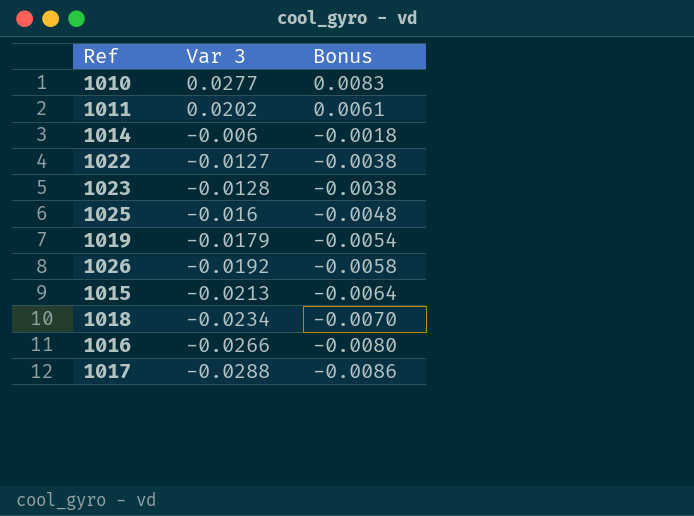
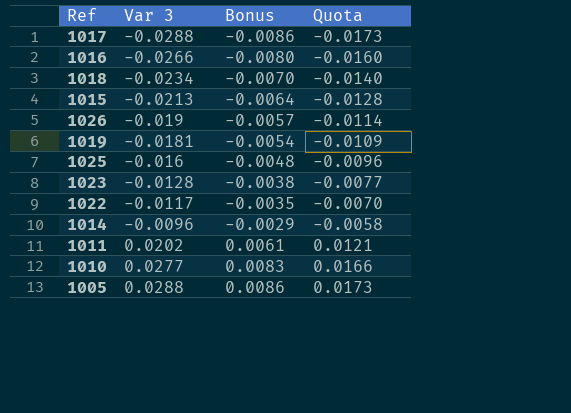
row order: Var 3 descending -> Var 3 ascending
column Quota | formula: none -> [Var 3] * 0.6
1026 | Var 3: -0.0192 -> -0.019
1026 | Bonus: -0.0058 -> -0.0057
1019 | Var 3: -0.0179 -> -0.0181
1022 | Var 3: -0.0127 -> -0.0117
1022 | Bonus: -0.0038 -> -0.0035
1014 | Var 3: -0.006 -> -0.0096
1014 | Bonus: -0.0018 -> -0.0029
row 1005: none -> 0.0288 | 0.0086 | 0.0173

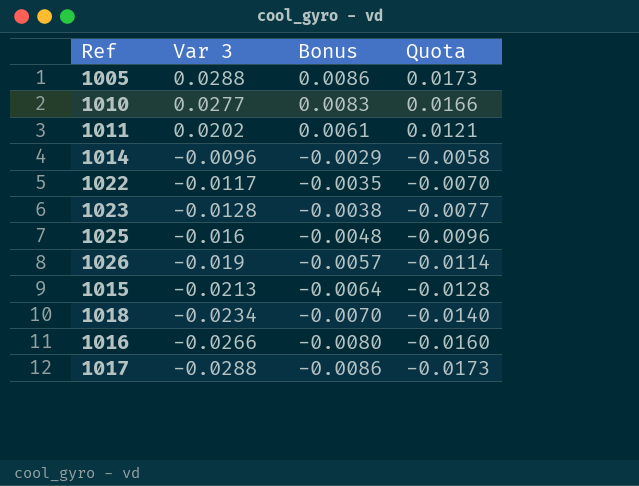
row order: Var 3 ascending -> Var 3 descending
row 1019: -0.0181 | -0.0054 | -0.0109 -> none

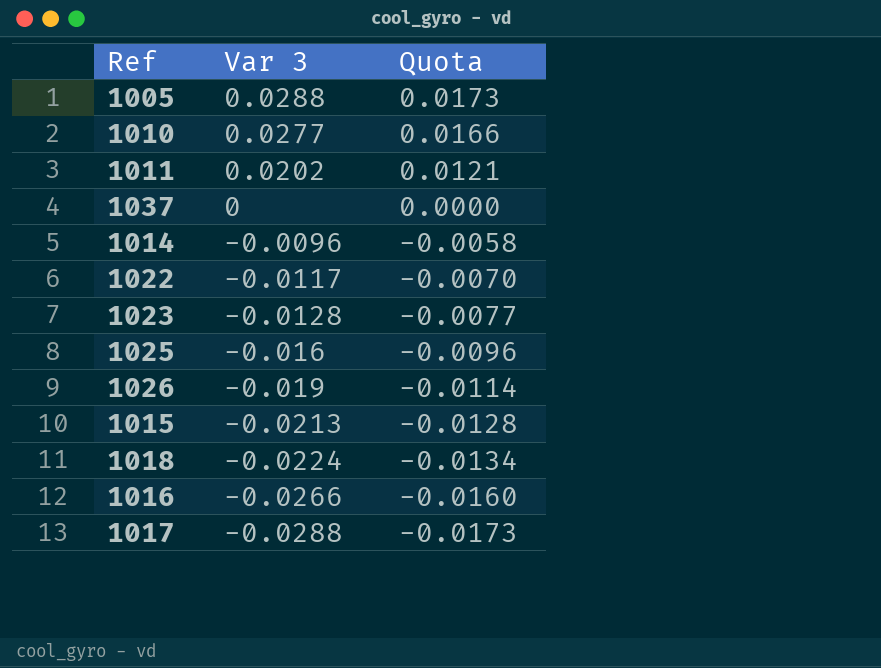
column Bonus | formula: [Var 3] * 0.3 -> none
row 1037: none -> 0 | 0.0000
1018 | Var 3: -0.0234 -> -0.0224
1018 | Quota: -0.0140 -> -0.0134

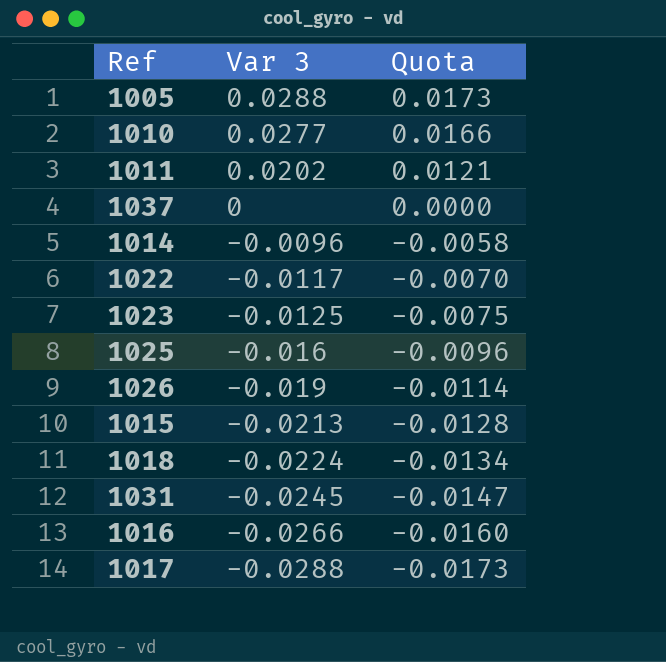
1023 | Var 3: -0.0128 -> -0.0125
1023 | Quota: -0.0077 -> -0.0075
row 1031: none -> -0.0245 | -0.0147

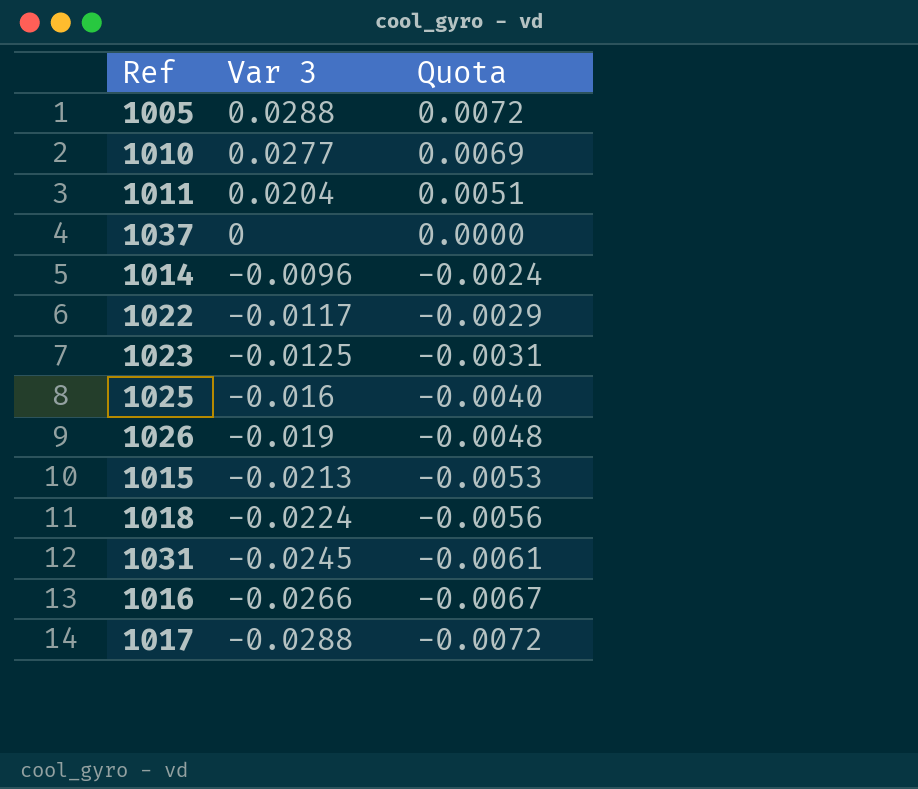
column Quota | formula: [Var 3] * 0.6 -> [Var 3] * 0.25
1011 | Var 3: 0.0202 -> 0.0204

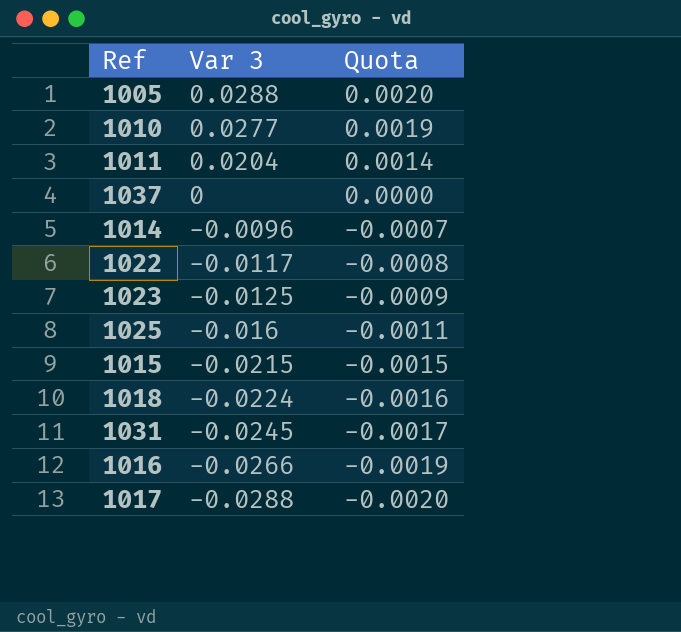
column Quota | formula: [Var 3] * 0.25 -> [Var 3] * 0.07
row 1026: -0.019 | -0.0048 -> none
1015 | Var 3: -0.0213 -> -0.0215

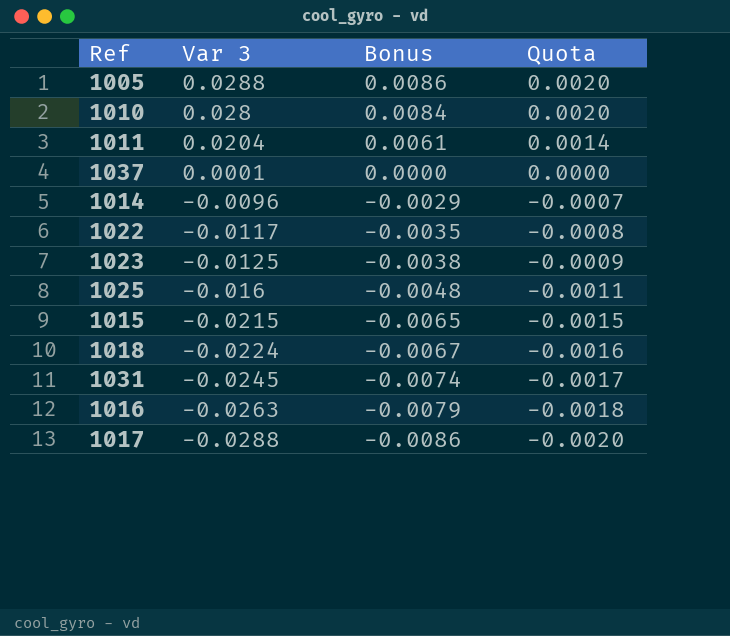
column Bonus | formula: none -> [Var 3] * 0.3
1010 | Var 3: 0.0277 -> 0.028
1010 | Quota: 0.0019 -> 0.0020
1037 | Var 3: 0 -> 0.0001
1016 | Var 3: -0.0266 -> -0.0263
1016 | Quota: -0.0019 -> -0.0018

